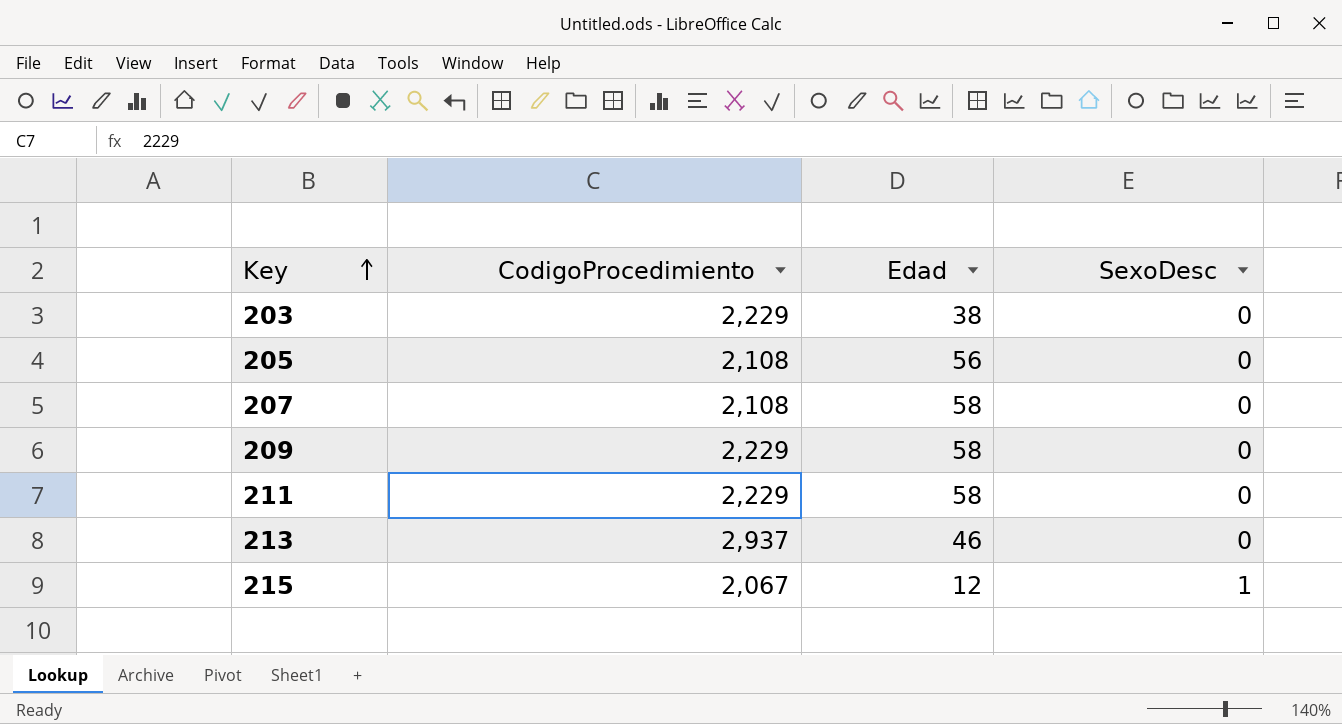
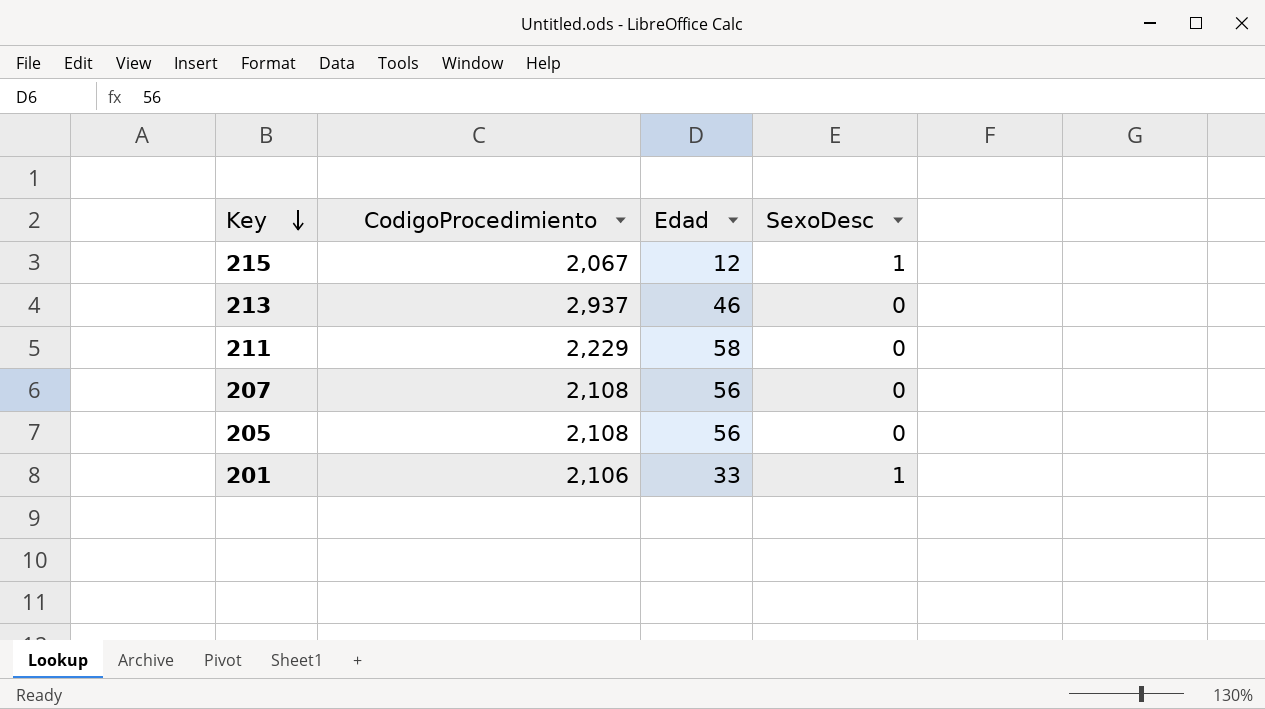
row order: Key ascending -> Key descending
row 203: 2,229 | 38 | 0 -> none
row 209: 2,229 | 58 | 0 -> none
207 | Edad: 58 -> 56
row 201: none -> 2,106 | 33 | 1

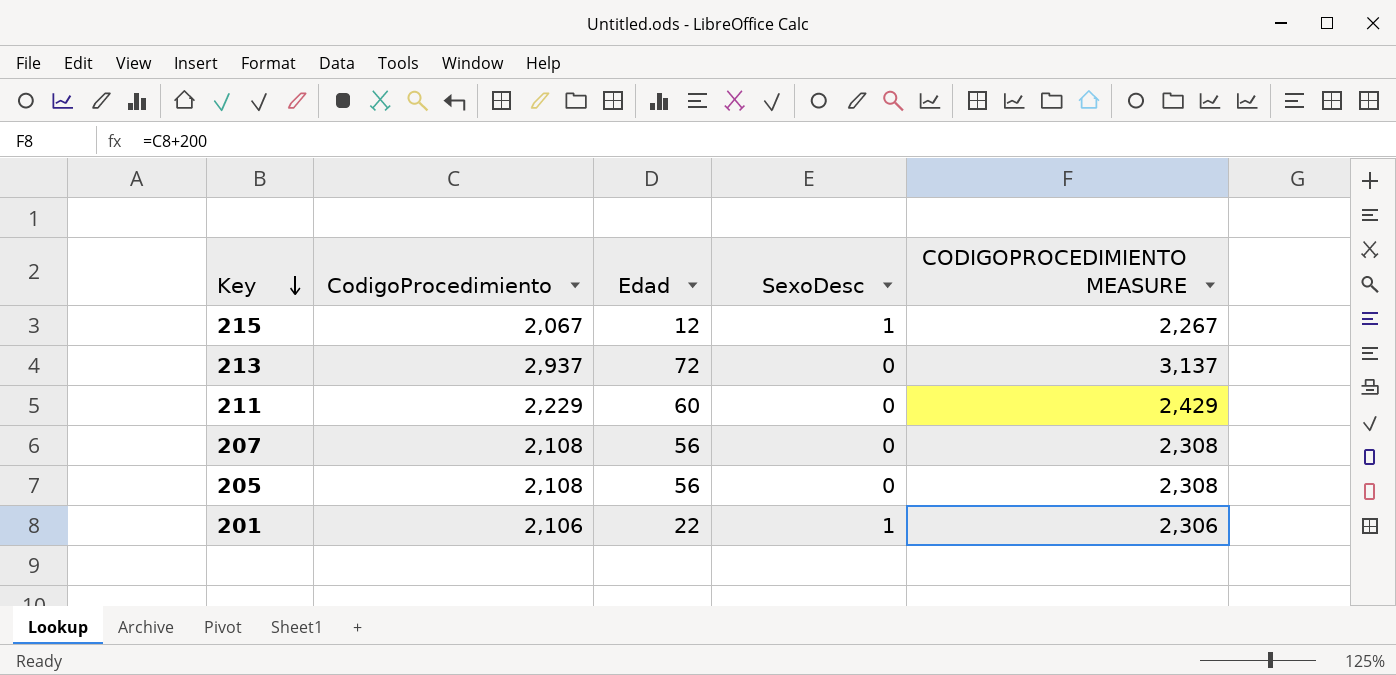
column CODIGOPROCEDIMIENTO MEASURE | formula: none -> [CodigoProcedimiento] + 200
213 | Edad: 46 -> 72
211 | Edad: 58 -> 60
201 | Edad: 33 -> 22

